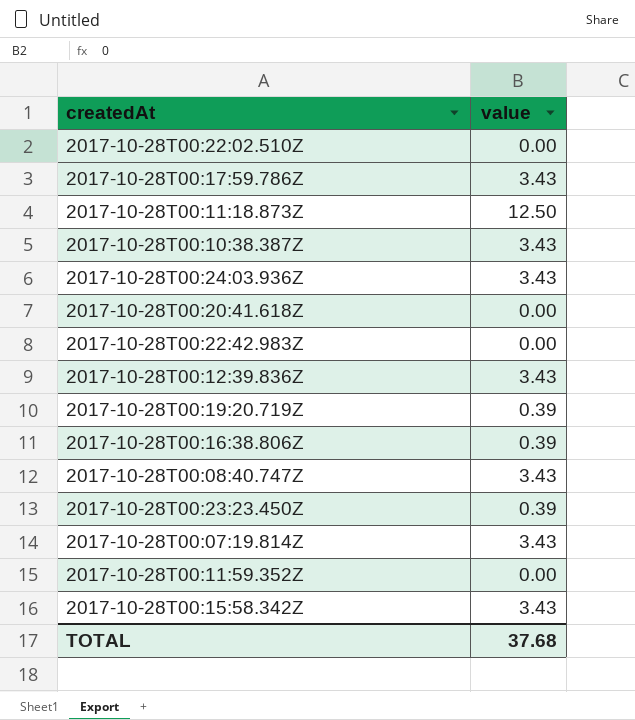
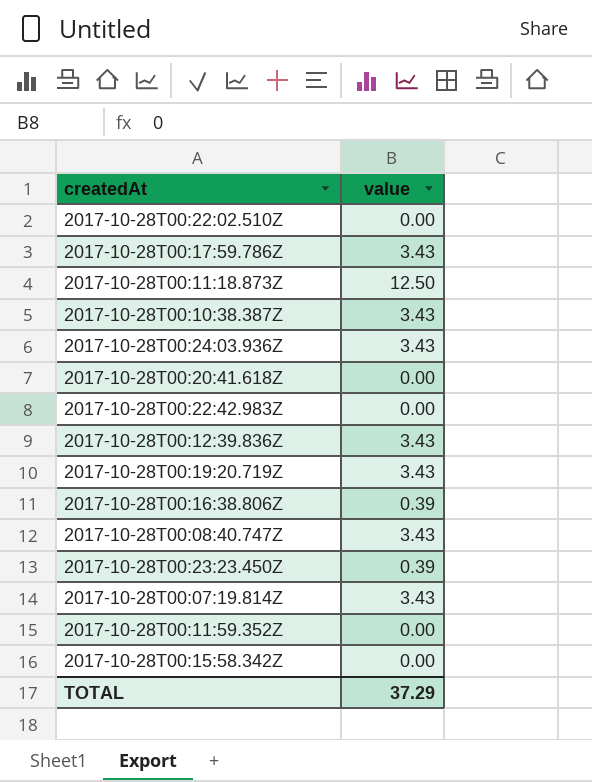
2017-10-28T00:19:20.719Z | value: 0.39 -> 3.43
2017-10-28T00:15:58.342Z | value: 3.43 -> 0.00
TOTAL | value: 37.68 -> 37.29

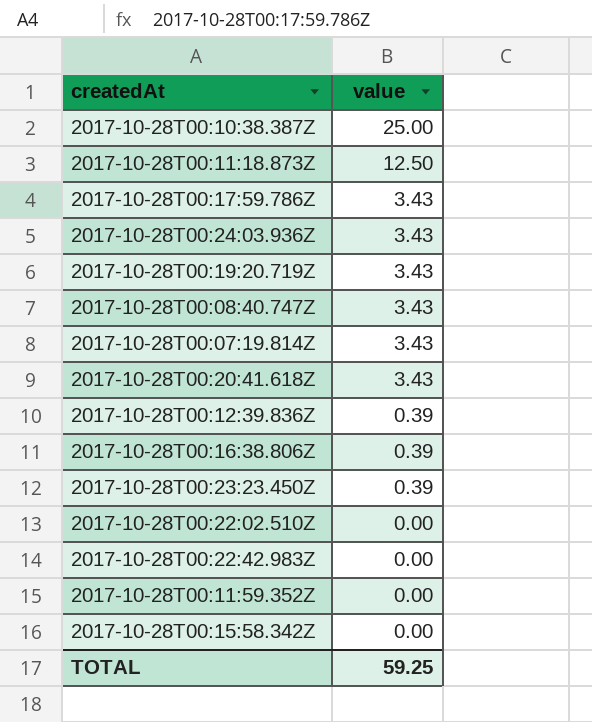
row order: none -> value descending
2017-10-28T00:10:38.387Z | value: 3.43 -> 25.00
2017-10-28T00:20:41.618Z | value: 0.00 -> 3.43
2017-10-28T00:12:39.836Z | value: 3.43 -> 0.39
TOTAL | value: 37.29 -> 59.25

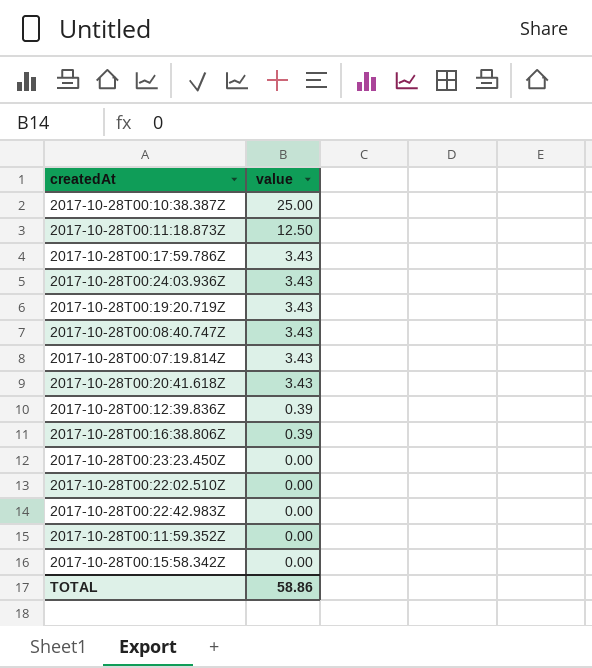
2017-10-28T00:23:23.450Z | value: 0.39 -> 0.00
TOTAL | value: 59.25 -> 58.86

